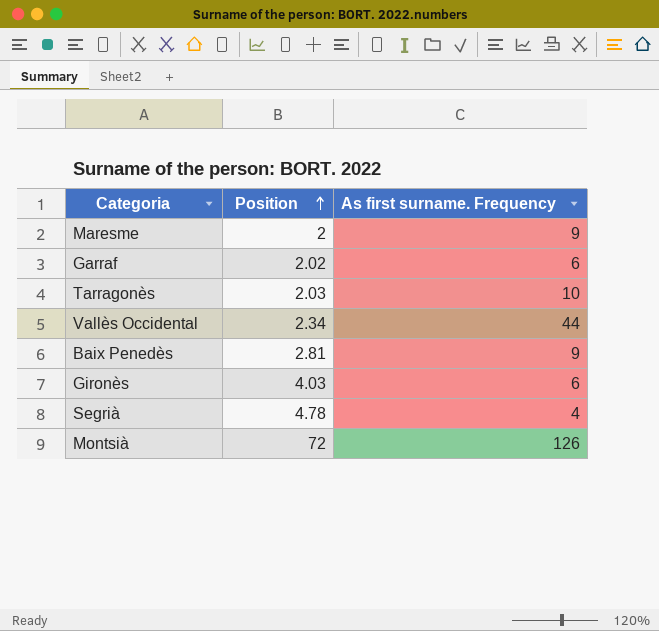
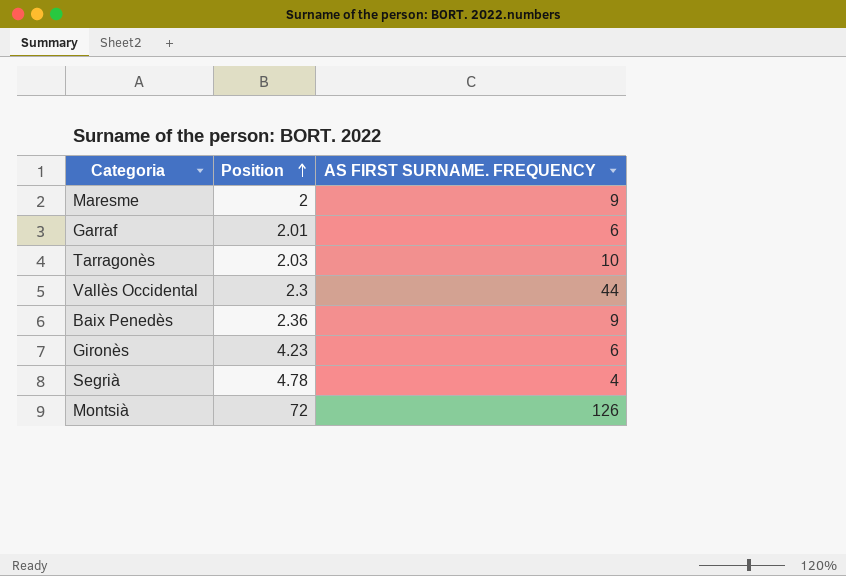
column name: As first surname. Frequency -> AS FIRST SURNAME. FREQUENCY
Garraf | Position: 2.02 -> 2.01
Vallès Occidental | Position: 2.34 -> 2.3
Baix Penedès | Position: 2.81 -> 2.36
Gironès | Position: 4.03 -> 4.23

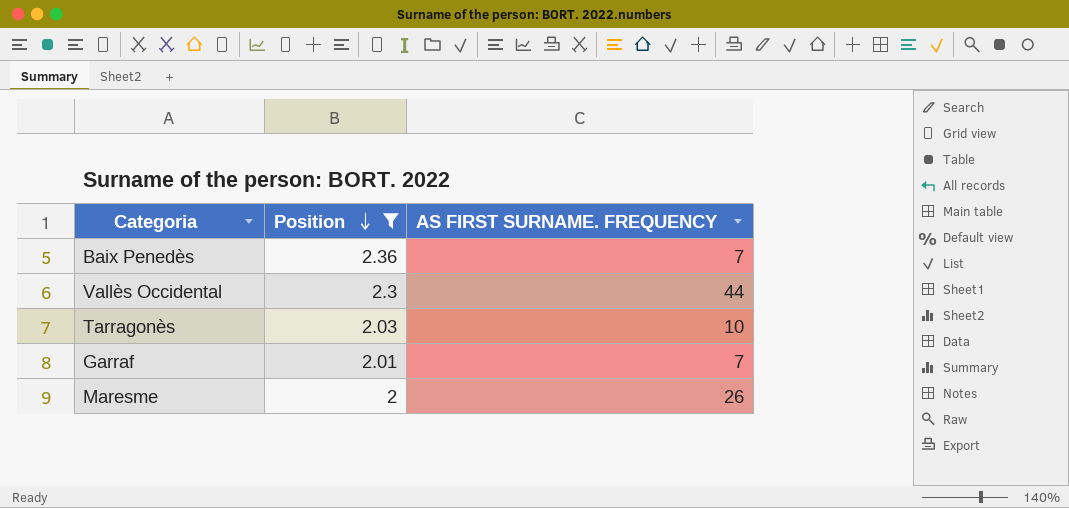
filter: none -> Position <= 2.36
row order: Position ascending -> Position descending
Baix Penedès | AS FIRST SURNAME. FREQUENCY: 9 -> 7
Garraf | AS FIRST SURNAME. FREQUENCY: 6 -> 7
Maresme | AS FIRST SURNAME. FREQUENCY: 9 -> 26

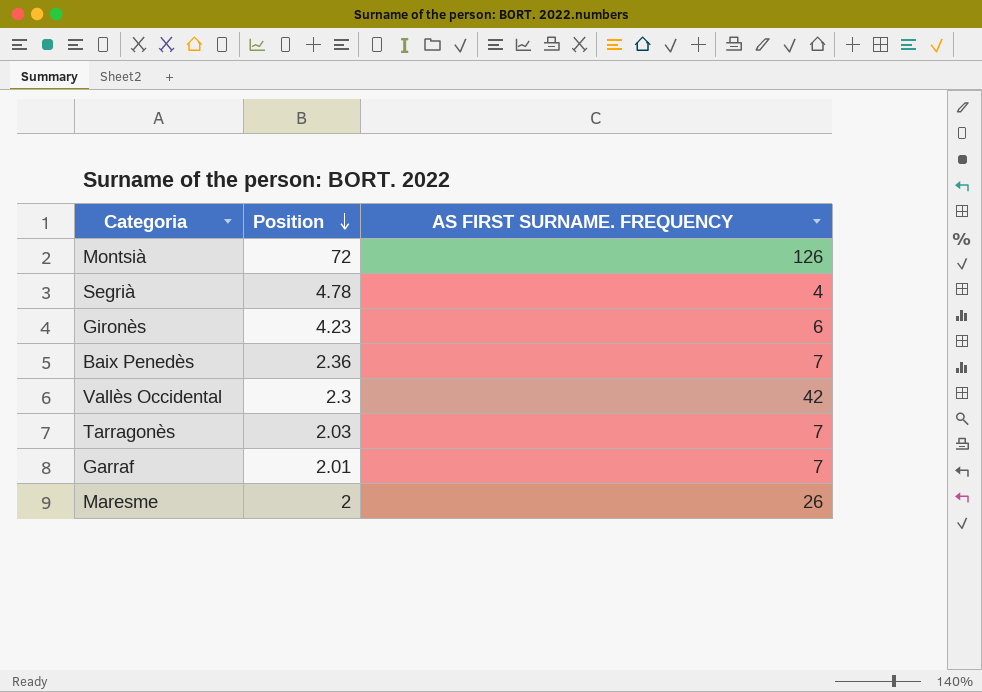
filter: Position <= 2.36 -> none
Vallès Occidental | AS FIRST SURNAME. FREQUENCY: 44 -> 42
Tarragonès | AS FIRST SURNAME. FREQUENCY: 10 -> 7

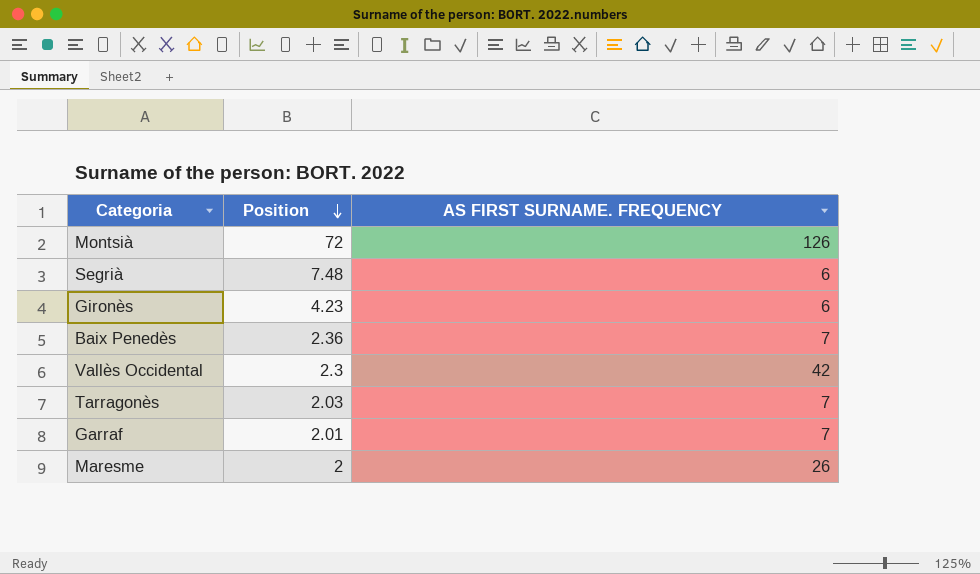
Segrià | Position: 4.78 -> 7.48
Segrià | AS FIRST SURNAME. FREQUENCY: 4 -> 6

